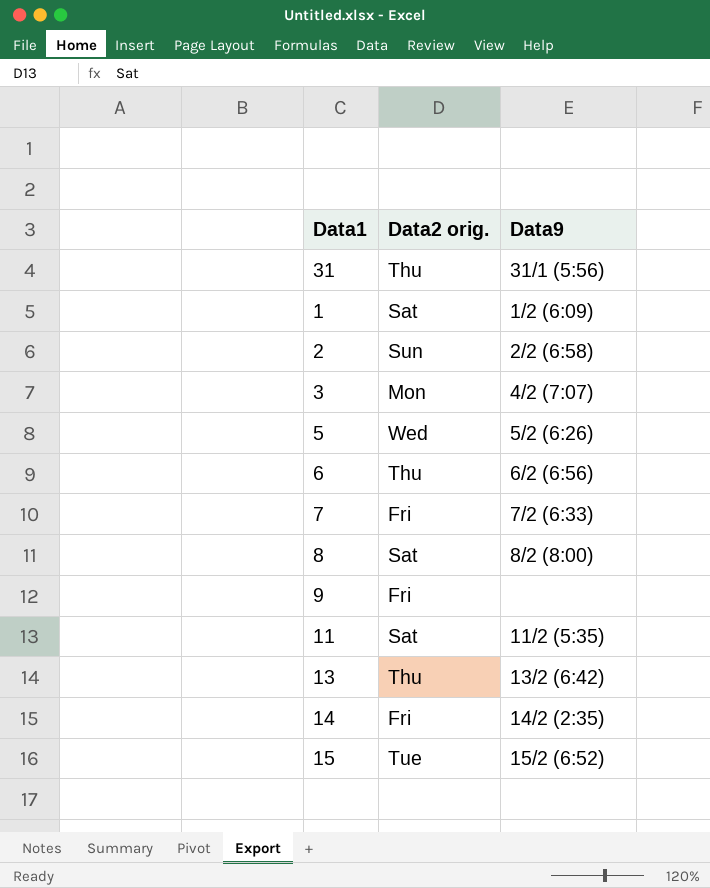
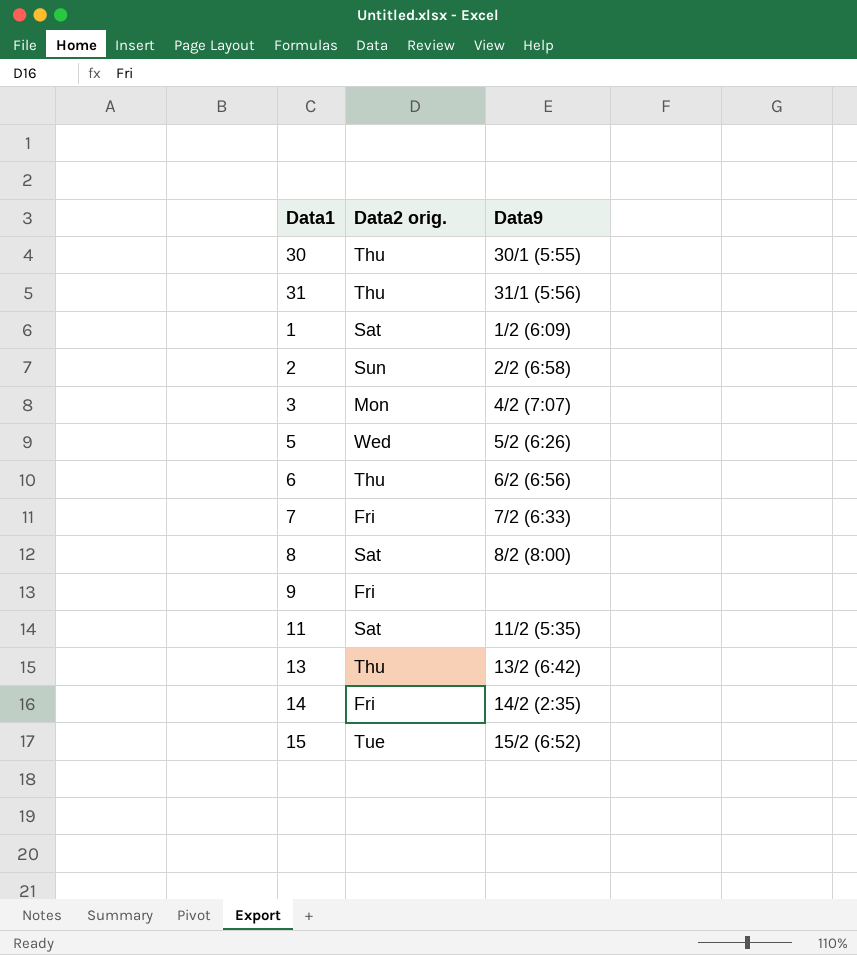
row 30: none -> Thu | 30/1 (5:55)

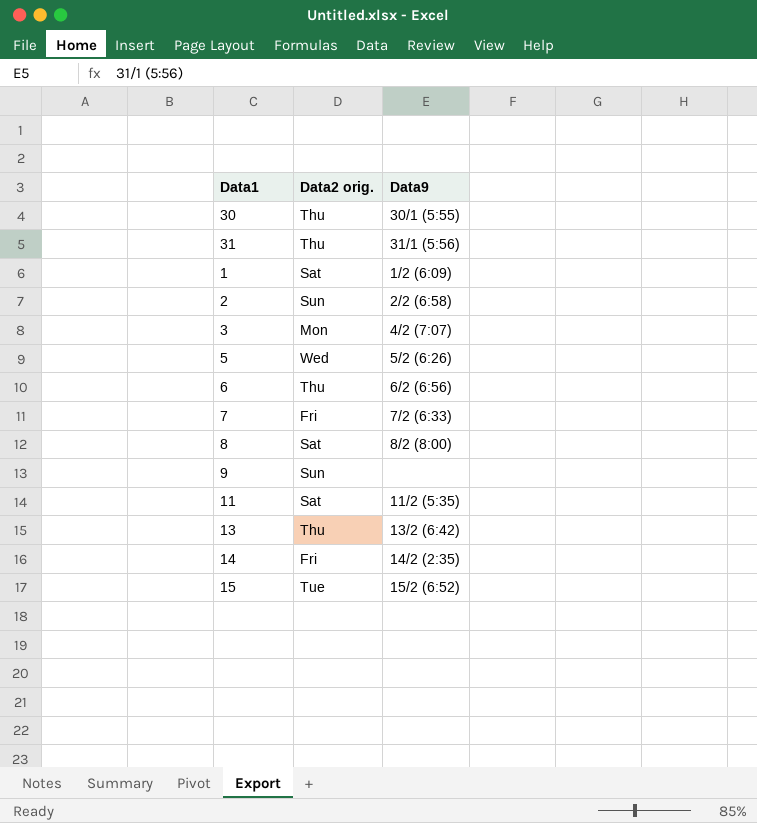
9 | Data2 orig.: Fri -> Sun

